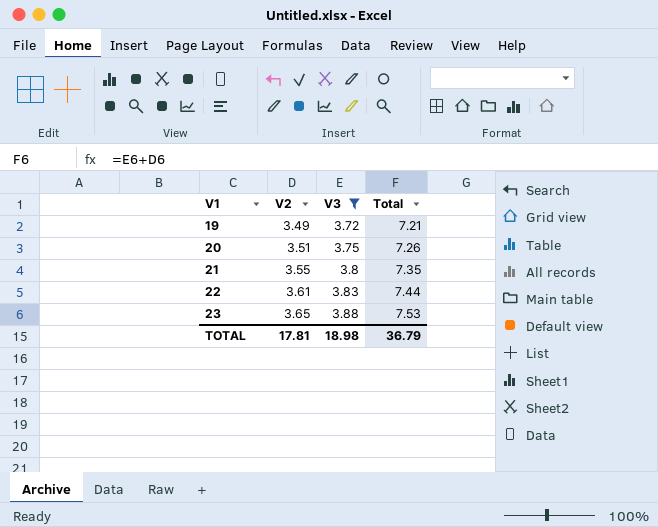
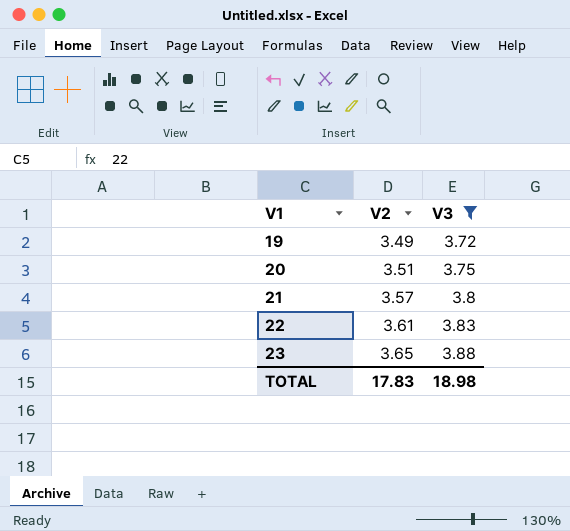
column Total | formula: [V2] + [V3] -> none
21 | V2: 3.55 -> 3.57
TOTAL | V2: 17.81 -> 17.83

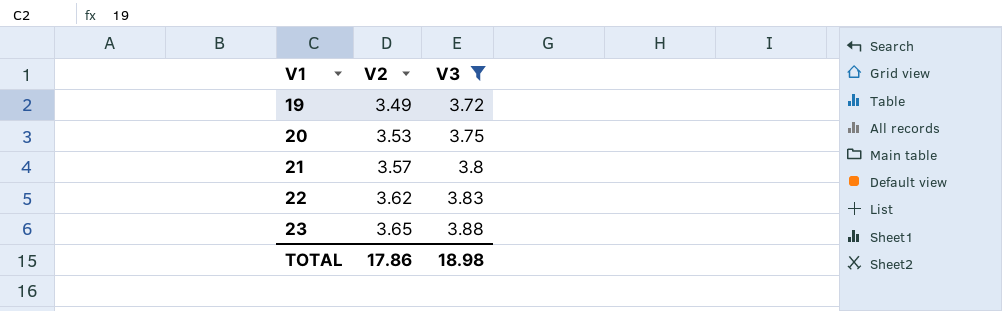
20 | V2: 3.51 -> 3.53
22 | V2: 3.61 -> 3.62
TOTAL | V2: 17.83 -> 17.86

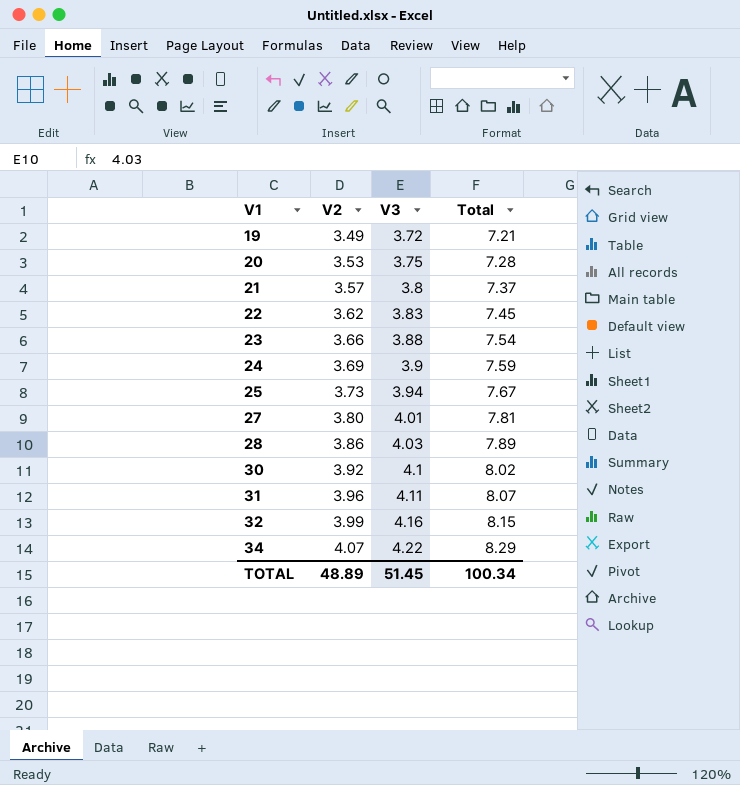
filter: V3 <= 3.88 -> none
column Total | formula: none -> [V2] + [V3]
23 | V2: 3.65 -> 3.66
TOTAL | V2: 17.86 -> 48.89
TOTAL | V3: 18.98 -> 51.45

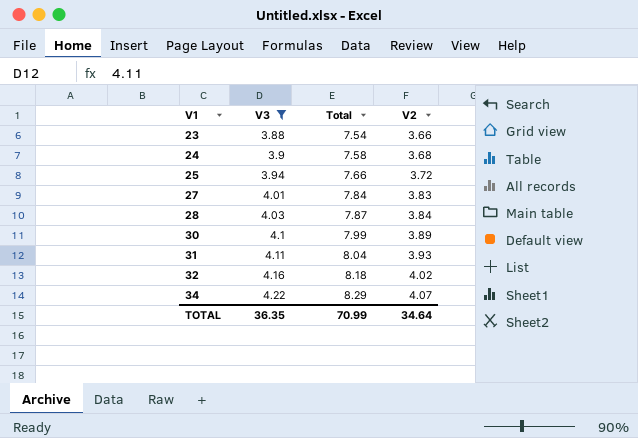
filter: none -> V3 >= 3.88
column V2 | position: 2 -> 4
24 | Total: 7.59 -> 7.58
24 | V2: 3.69 -> 3.68
25 | Total: 7.67 -> 7.66
25 | V2: 3.73 -> 3.72
27 | Total: 7.81 -> 7.84
27 | V2: 3.80 -> 3.83
28 | Total: 7.89 -> 7.87
28 | V2: 3.86 -> 3.84
30 | Total: 8.02 -> 7.99
30 | V2: 3.92 -> 3.89
31 | Total: 8.07 -> 8.04
31 | V2: 3.96 -> 3.93
32 | Total: 8.15 -> 8.18
32 | V2: 3.99 -> 4.02
TOTAL | V3: 51.45 -> 36.35
TOTAL | Total: 100.34 -> 70.99
TOTAL | V2: 48.89 -> 34.64

